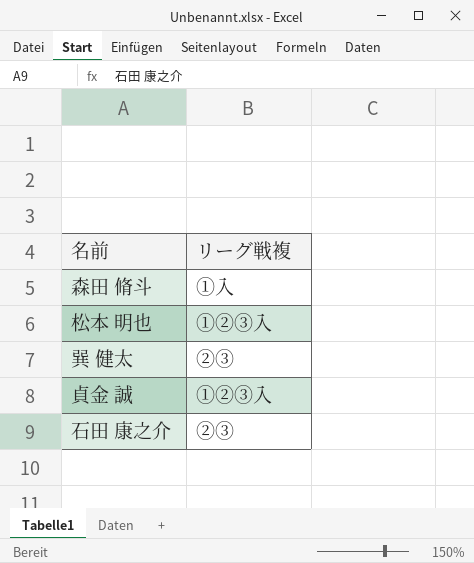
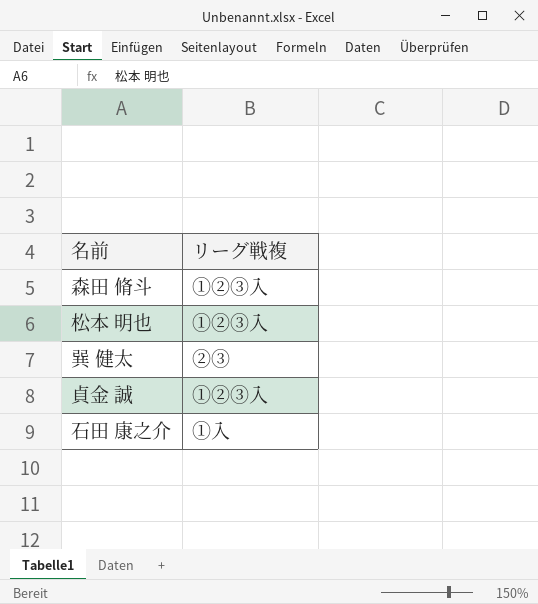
森田 脩斗 | リーグ戦複: ①入 -> ①②③入
石田 康之介 | リーグ戦複: ②③ -> ①入

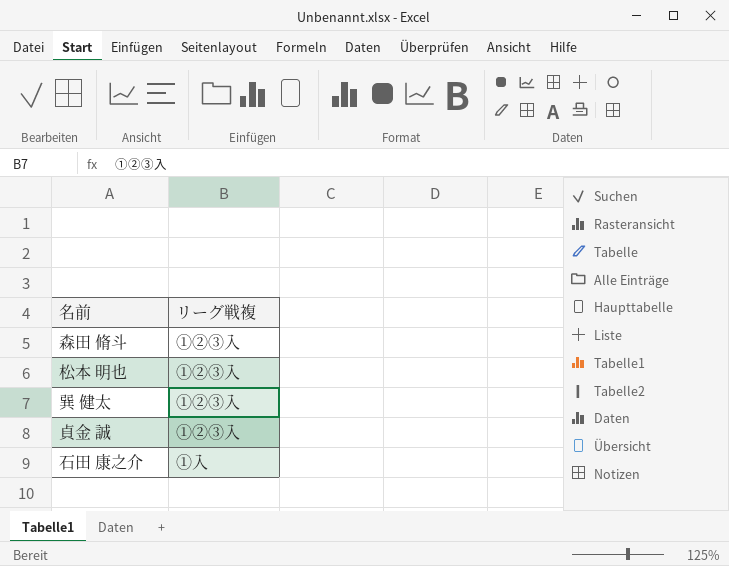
巽 健太 | リーグ戦複: ②③ -> ①②③入

